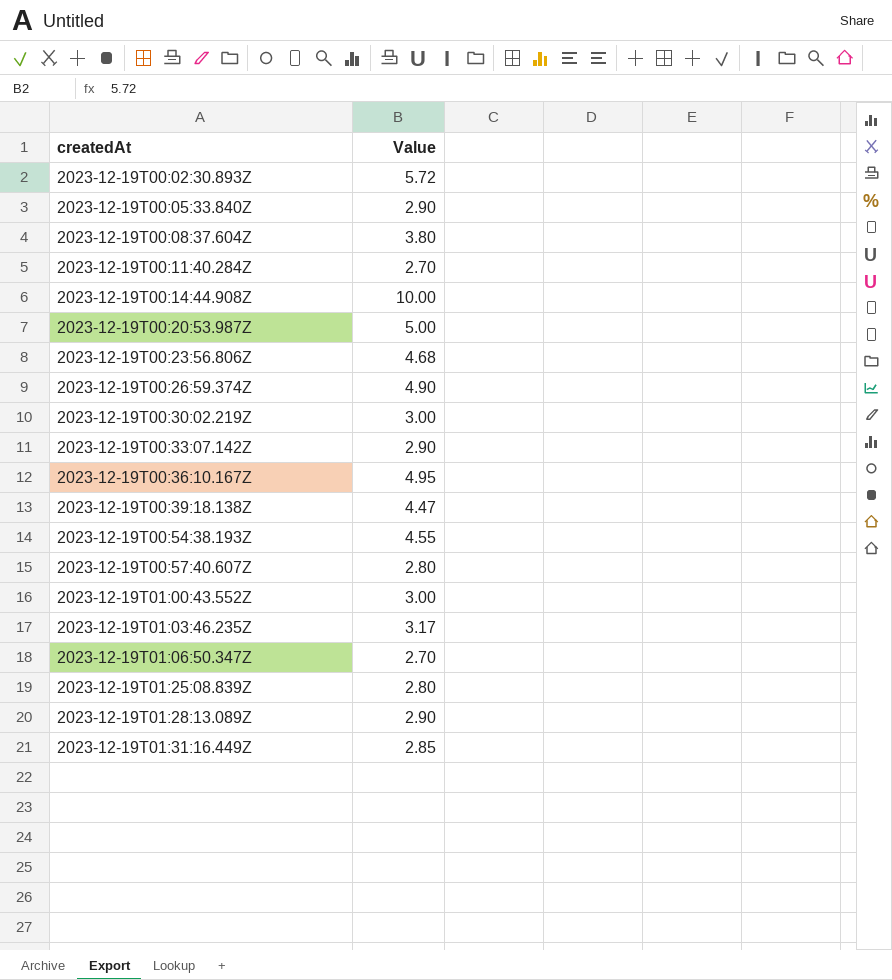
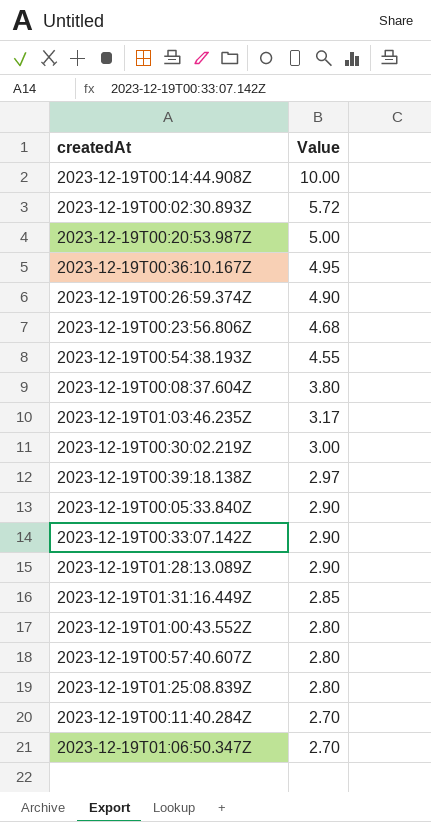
row order: createdAt ascending -> Value descending
2023-12-19T00:39:18.138Z | Value: 4.47 -> 2.97
2023-12-19T01:00:43.552Z | Value: 3.00 -> 2.80

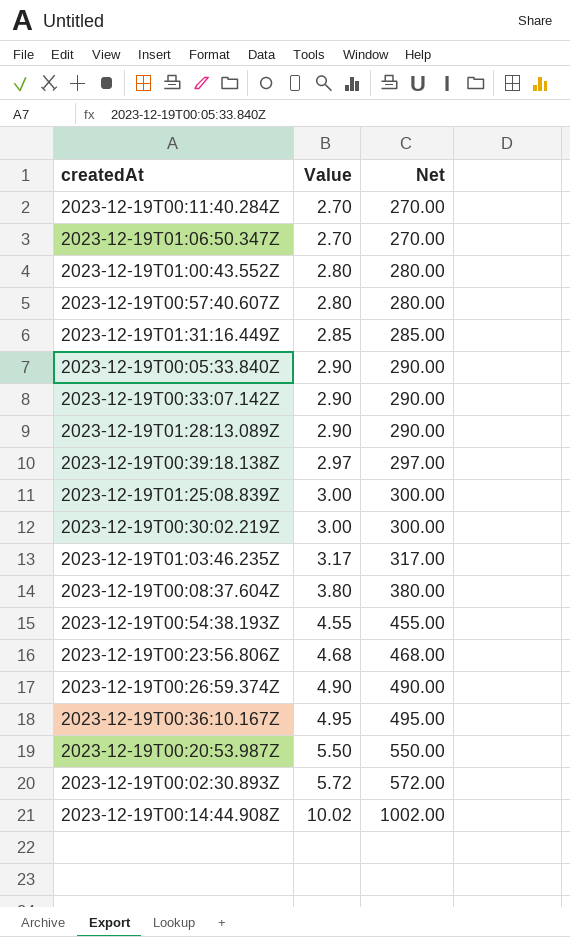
row order: Value descending -> Value ascending
column Net | formula: none -> [Value] * 100
2023-12-19T01:25:08.839Z | Value: 2.80 -> 3.00
2023-12-19T00:20:53.987Z | Value: 5.00 -> 5.50
2023-12-19T00:14:44.908Z | Value: 10.00 -> 10.02

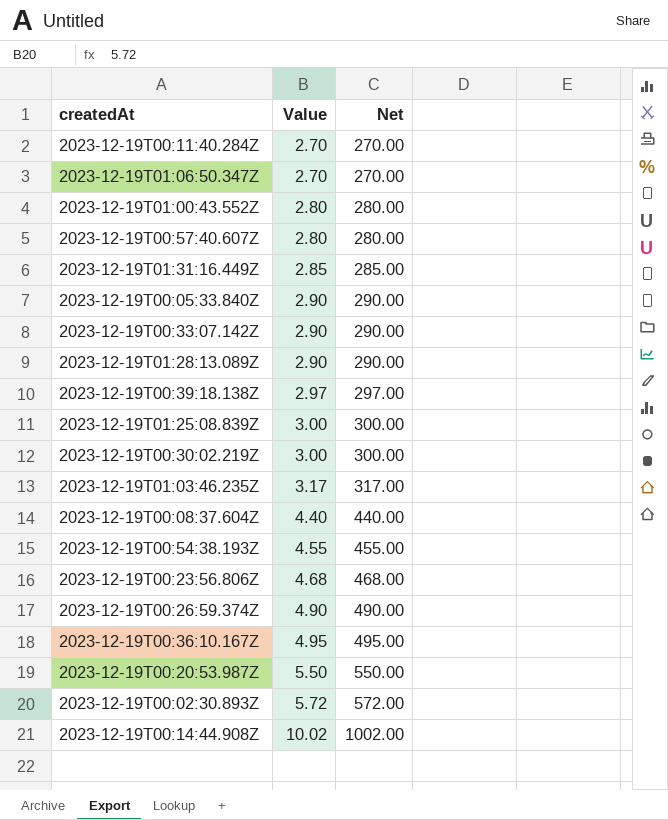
2023-12-19T00:08:37.604Z | Value: 3.80 -> 4.40
2023-12-19T00:08:37.604Z | Net: 380.00 -> 440.00

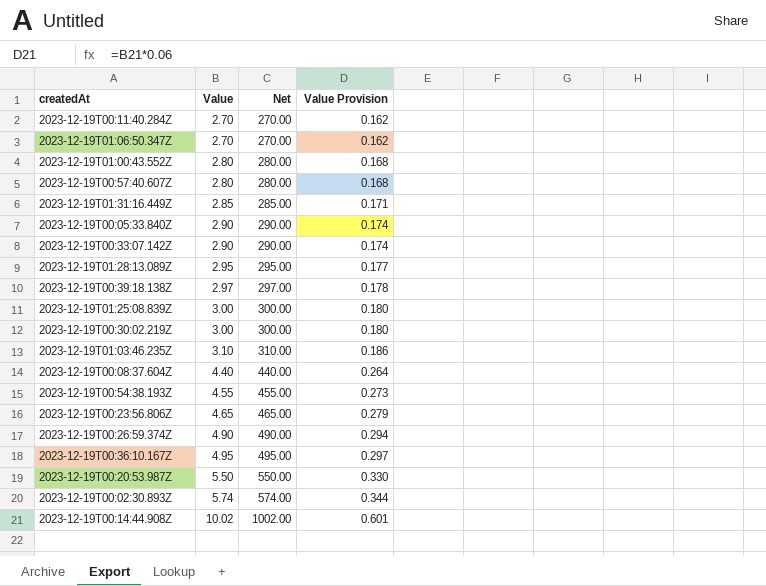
column Value Provision | formula: none -> [Value] * 0.06
2023-12-19T01:28:13.089Z | Value: 2.90 -> 2.95
2023-12-19T01:28:13.089Z | Net: 290.00 -> 295.00
2023-12-19T01:03:46.235Z | Value: 3.17 -> 3.10
2023-12-19T01:03:46.235Z | Net: 317.00 -> 310.00
2023-12-19T00:23:56.806Z | Value: 4.68 -> 4.65
2023-12-19T00:23:56.806Z | Net: 468.00 -> 465.00
2023-12-19T00:02:30.893Z | Value: 5.72 -> 5.74
2023-12-19T00:02:30.893Z | Net: 572.00 -> 574.00

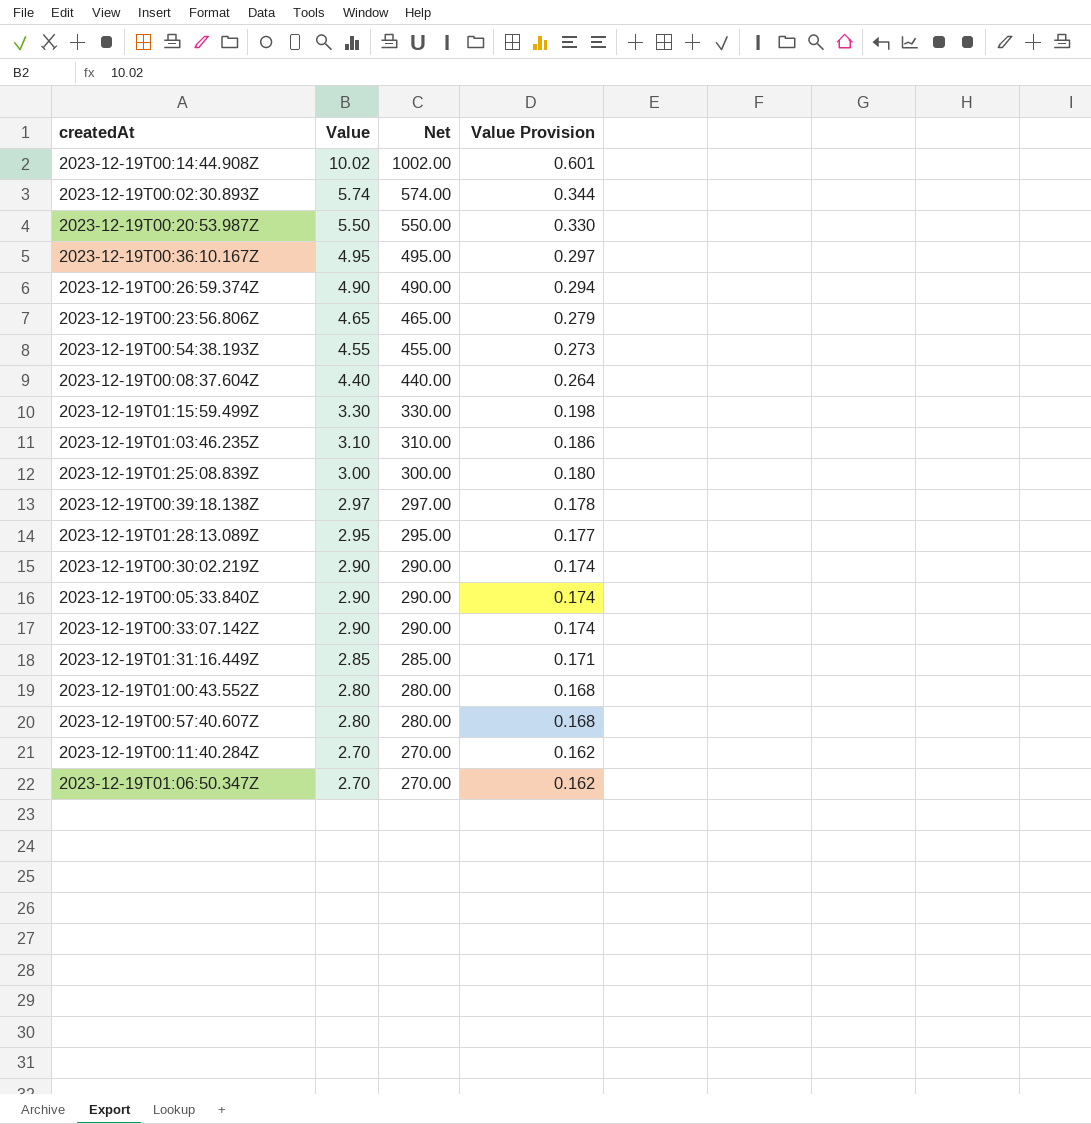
row order: Value ascending -> Value descending
row 2023-12-19T01:15:59.499Z: none -> 3.30 | 330.00 | 0.198
2023-12-19T00:30:02.219Z | Value: 3.00 -> 2.90
2023-12-19T00:30:02.219Z | Net: 300.00 -> 290.00
2023-12-19T00:30:02.219Z | Value Provision: 0.180 -> 0.174

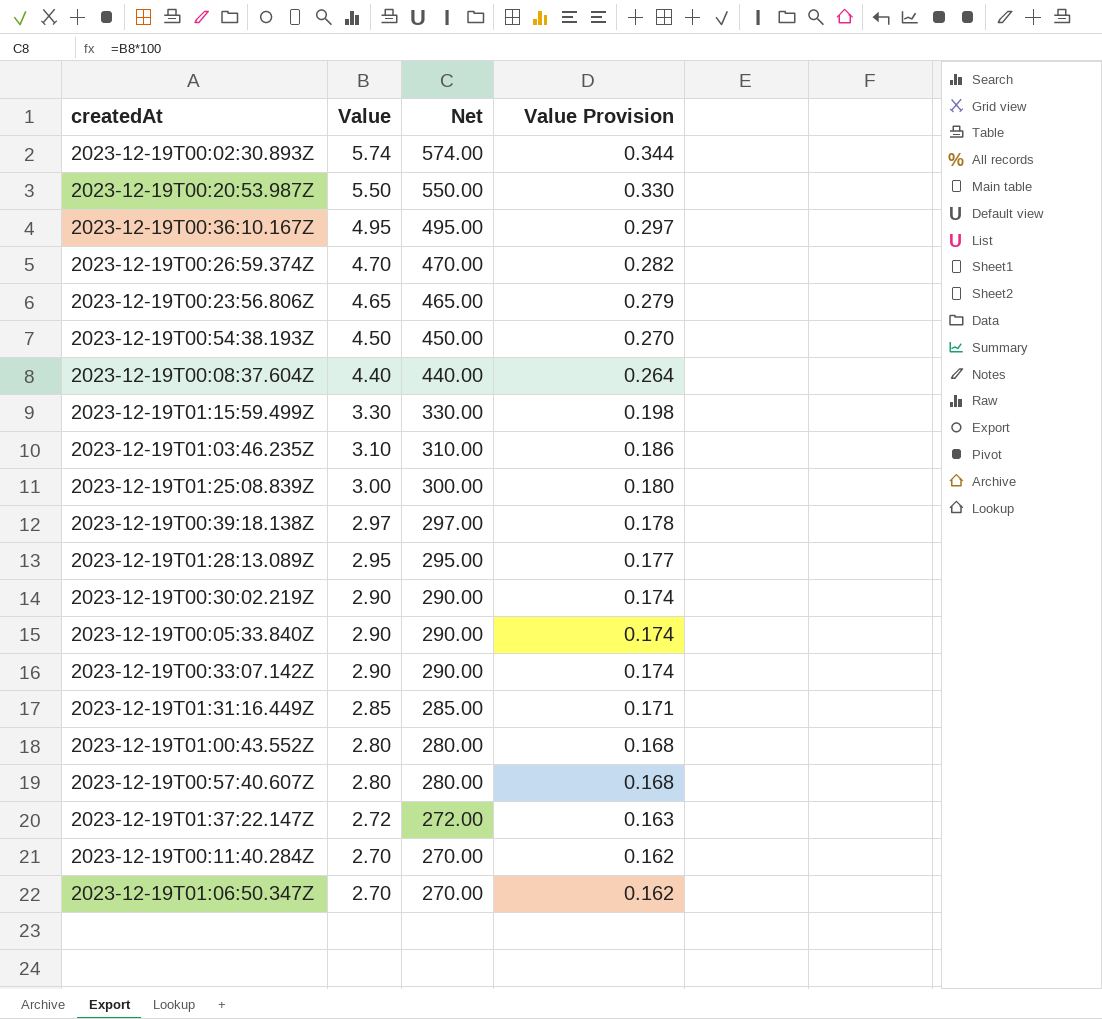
row 2023-12-19T00:14:44.908Z: 10.02 | 1002.00 | 0.601 -> none
2023-12-19T00:26:59.374Z | Value: 4.90 -> 4.70
2023-12-19T00:26:59.374Z | Net: 490.00 -> 470.00
2023-12-19T00:26:59.374Z | Value Provision: 0.294 -> 0.282
2023-12-19T00:54:38.193Z | Value: 4.55 -> 4.50
2023-12-19T00:54:38.193Z | Net: 455.00 -> 450.00
2023-12-19T00:54:38.193Z | Value Provision: 0.273 -> 0.270
row 2023-12-19T01:37:22.147Z: none -> 2.72 | 272.00 | 0.163

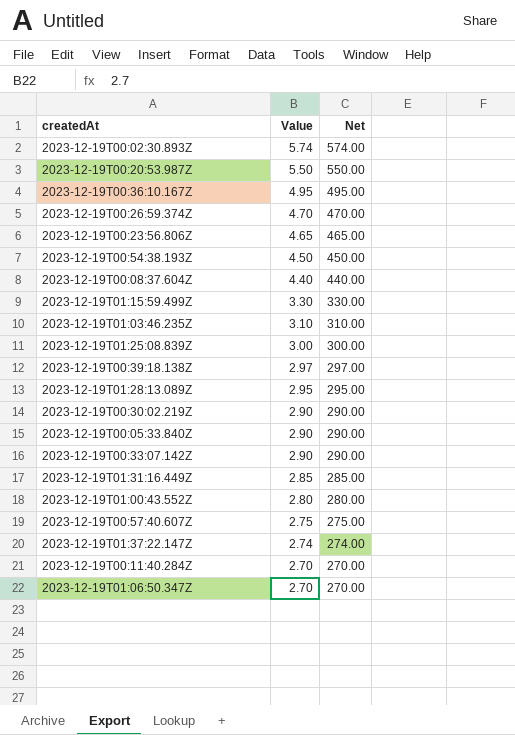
column Value Provision | formula: [Value] * 0.06 -> none
2023-12-19T00:57:40.607Z | Value: 2.80 -> 2.75
2023-12-19T00:57:40.607Z | Net: 280.00 -> 275.00
2023-12-19T01:37:22.147Z | Value: 2.72 -> 2.74
2023-12-19T01:37:22.147Z | Net: 272.00 -> 274.00

